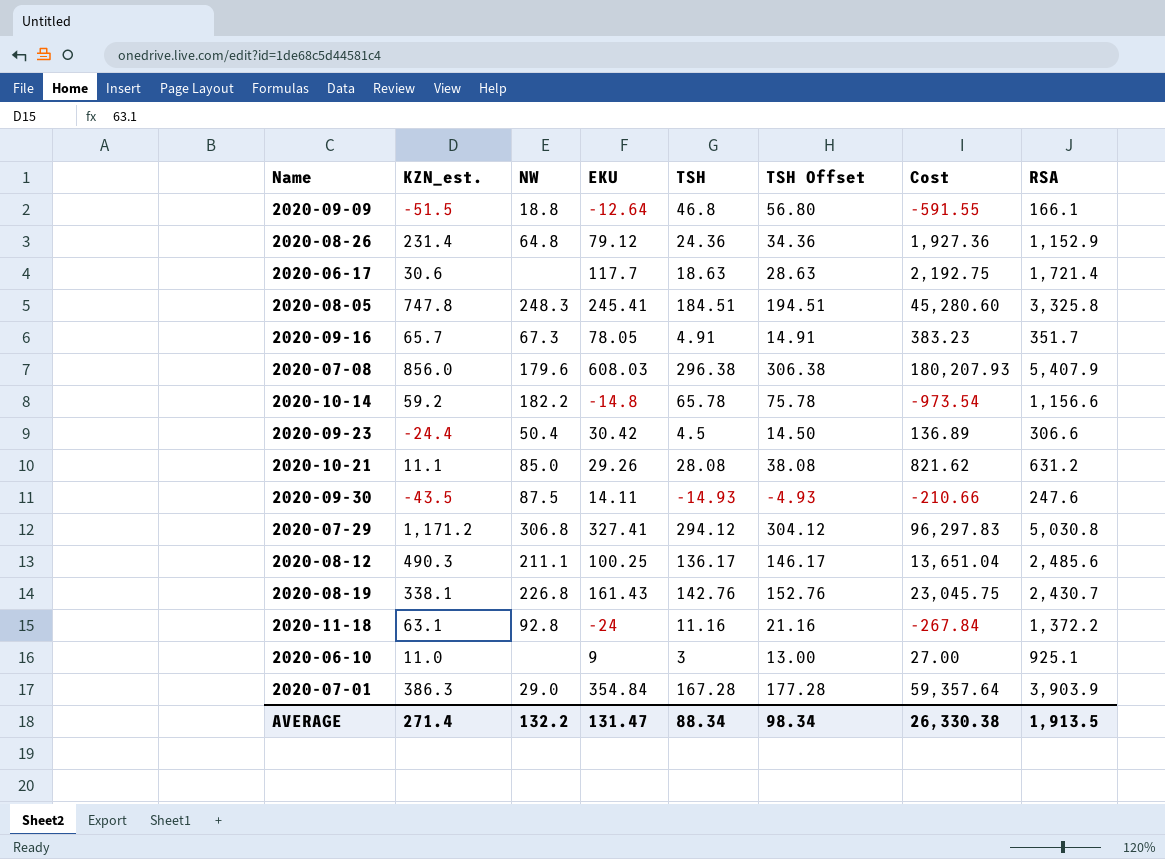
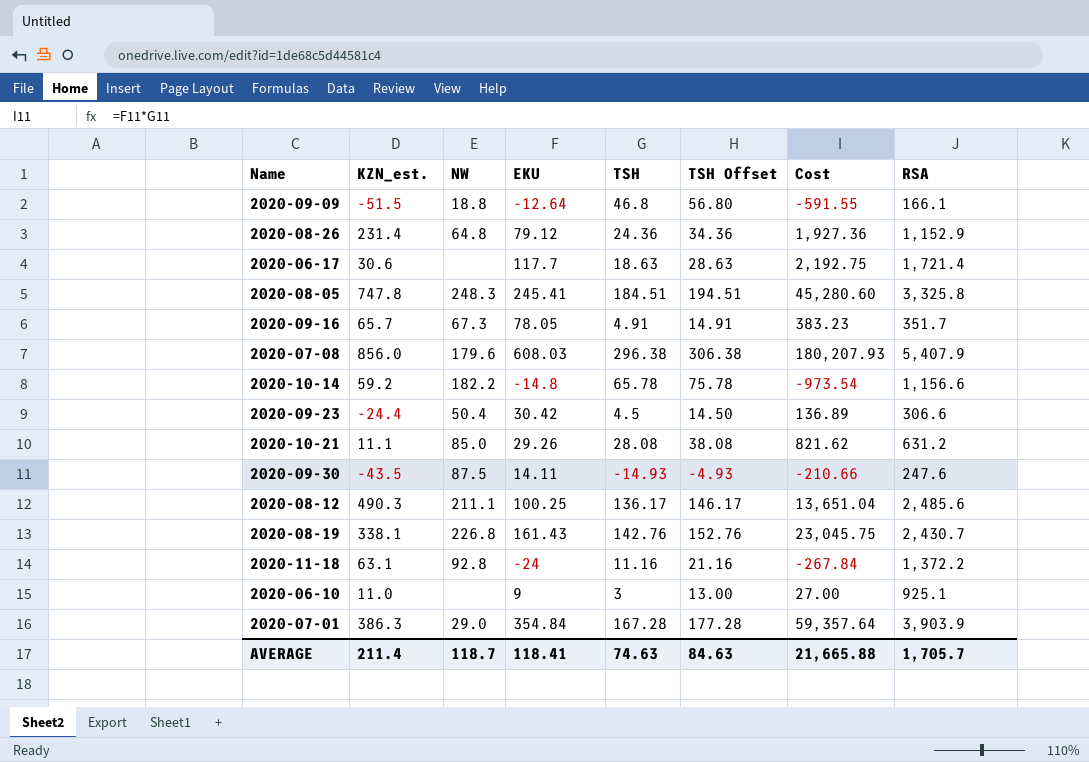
row 2020-07-29: 1,171.2 | 306.8 | 327.41 | 294.12 | 304.12 | 96,297.83 | 5,030.8 -> none
AVERAGE | KZN_est.: 271.4 -> 211.4
AVERAGE | NW: 132.2 -> 118.7
AVERAGE | EKU: 131.47 -> 118.41
AVERAGE | TSH: 88.34 -> 74.63
AVERAGE | TSH Offset: 98.34 -> 84.63
AVERAGE | Cost: 26,330.38 -> 21,665.88
AVERAGE | RSA: 1,913.5 -> 1,705.7

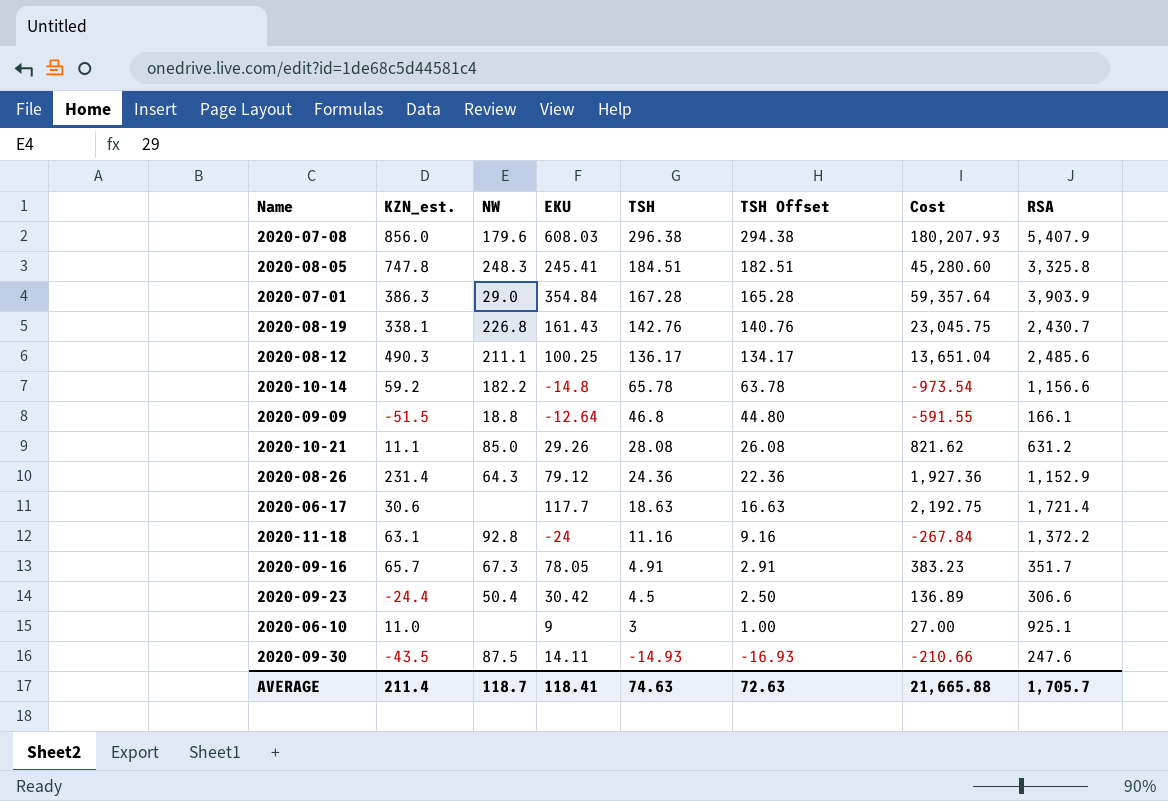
row order: none -> TSH descending
column TSH Offset | formula: [TSH] + 10 -> [TSH] - 2
2020-08-26 | NW: 64.8 -> 64.3
AVERAGE | TSH Offset: 84.63 -> 72.63

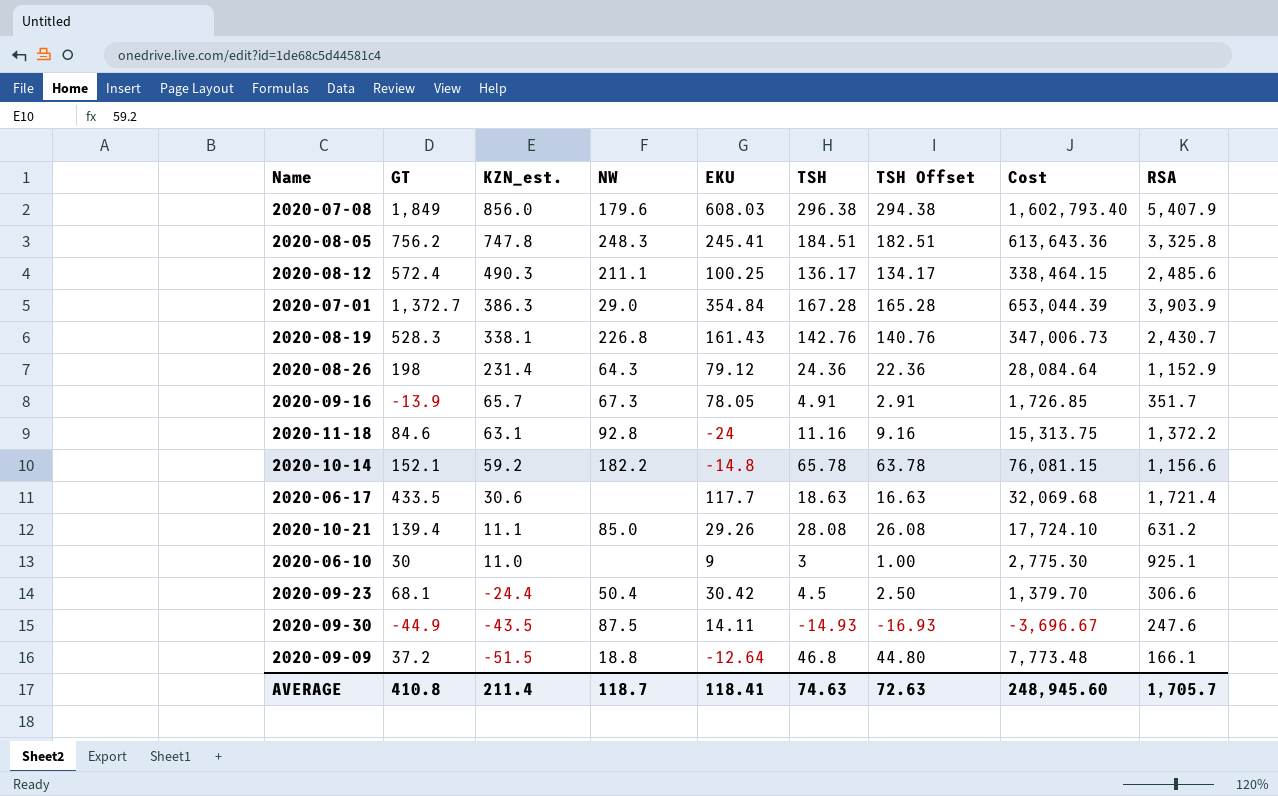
row order: TSH descending -> KZN_est. descending
column GT | position: none -> 2
column Cost | formula: [EKU] * [TSH] -> [TSH] * [RSA]
AVERAGE | Cost: 21,665.88 -> 248,945.60

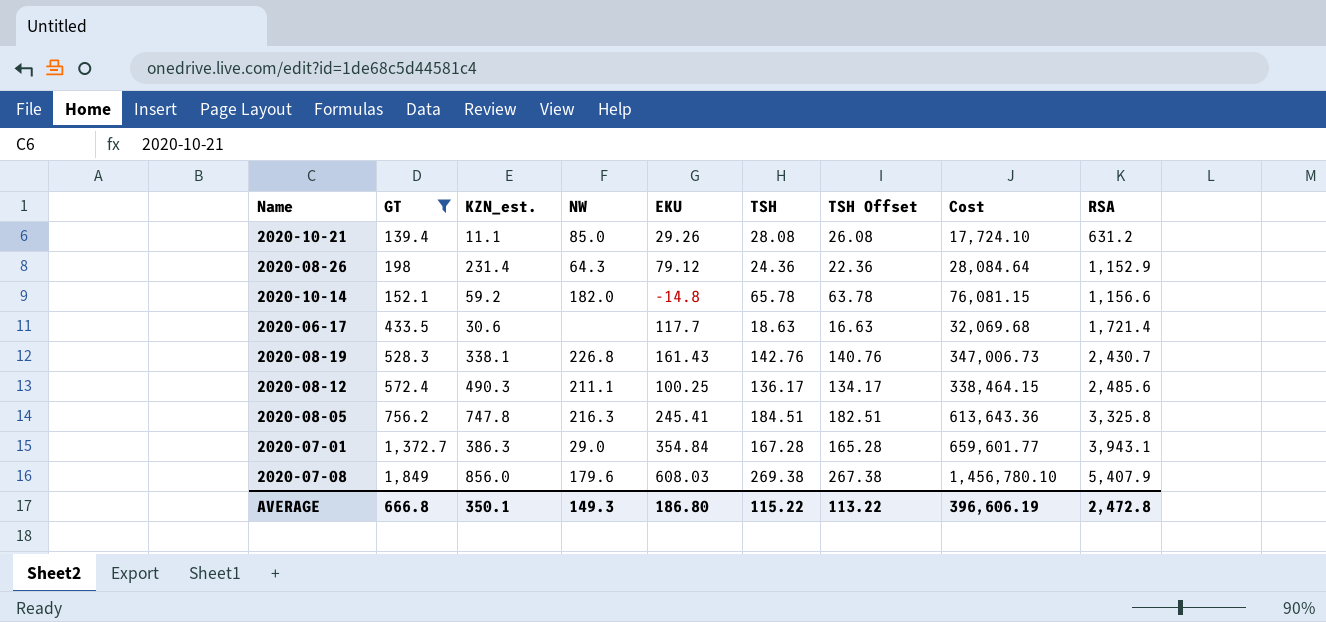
filter: none -> GT >= 139.4
row order: KZN_est. descending -> RSA ascending
2020-10-14 | NW: 182.2 -> 182.0
2020-08-05 | NW: 248.3 -> 216.3
2020-07-01 | Cost: 653,044.39 -> 659,601.77
2020-07-01 | RSA: 3,903.9 -> 3,943.1
2020-07-08 | TSH: 296.38 -> 269.38
2020-07-08 | TSH Offset: 294.38 -> 267.38
2020-07-08 | Cost: 1,602,793.40 -> 1,456,780.10
AVERAGE | GT: 410.8 -> 666.8
AVERAGE | KZN_est.: 211.4 -> 350.1
AVERAGE | NW: 118.7 -> 149.3
AVERAGE | EKU: 118.41 -> 186.80
AVERAGE | TSH: 74.63 -> 115.22
AVERAGE | TSH Offset: 72.63 -> 113.22
AVERAGE | Cost: 248,945.60 -> 396,606.19
AVERAGE | RSA: 1,705.7 -> 2,472.8

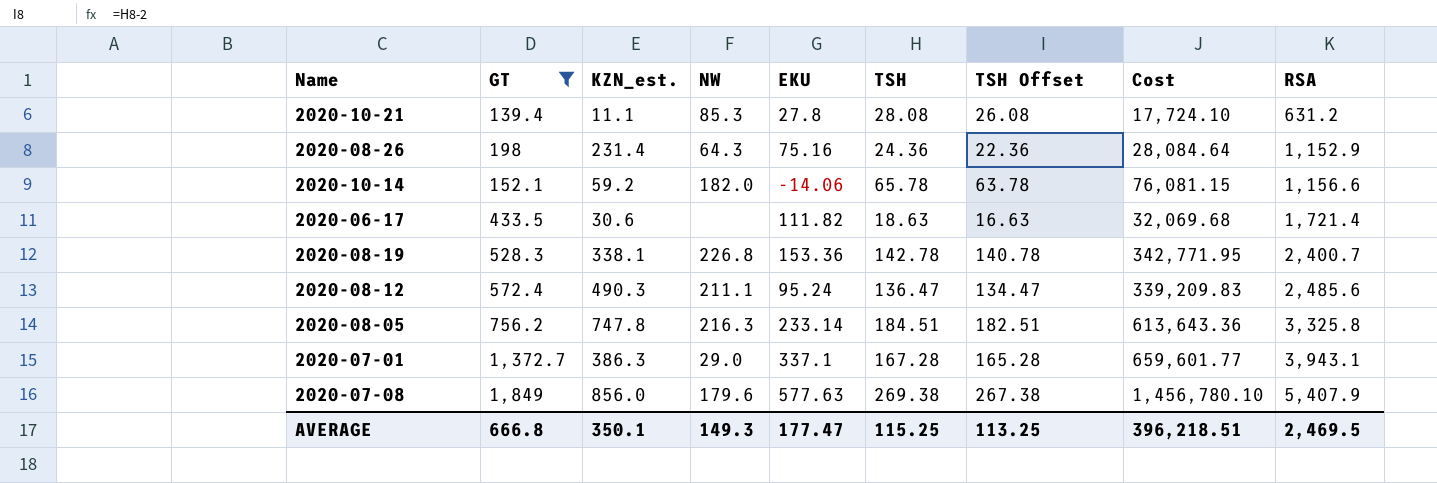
2020-10-21 | NW: 85.0 -> 85.3
2020-10-21 | EKU: 29.26 -> 27.8
2020-08-26 | EKU: 79.12 -> 75.16
2020-10-14 | EKU: -14.8 -> -14.06
2020-06-17 | EKU: 117.7 -> 111.82
2020-08-19 | EKU: 161.43 -> 153.36
2020-08-19 | TSH: 142.76 -> 142.78
2020-08-19 | TSH Offset: 140.76 -> 140.78
2020-08-19 | Cost: 347,006.73 -> 342,771.95
2020-08-19 | RSA: 2,430.7 -> 2,400.7
2020-08-12 | EKU: 100.25 -> 95.24
2020-08-12 | TSH: 136.17 -> 136.47
2020-08-12 | TSH Offset: 134.17 -> 134.47
2020-08-12 | Cost: 338,464.15 -> 339,209.83
2020-08-05 | EKU: 245.41 -> 233.14
2020-07-01 | EKU: 354.84 -> 337.1
2020-07-08 | EKU: 608.03 -> 577.63
AVERAGE | EKU: 186.80 -> 177.47
AVERAGE | TSH: 115.22 -> 115.25
AVERAGE | TSH Offset: 113.22 -> 113.25
AVERAGE | Cost: 396,606.19 -> 396,218.51
AVERAGE | RSA: 2,472.8 -> 2,469.5

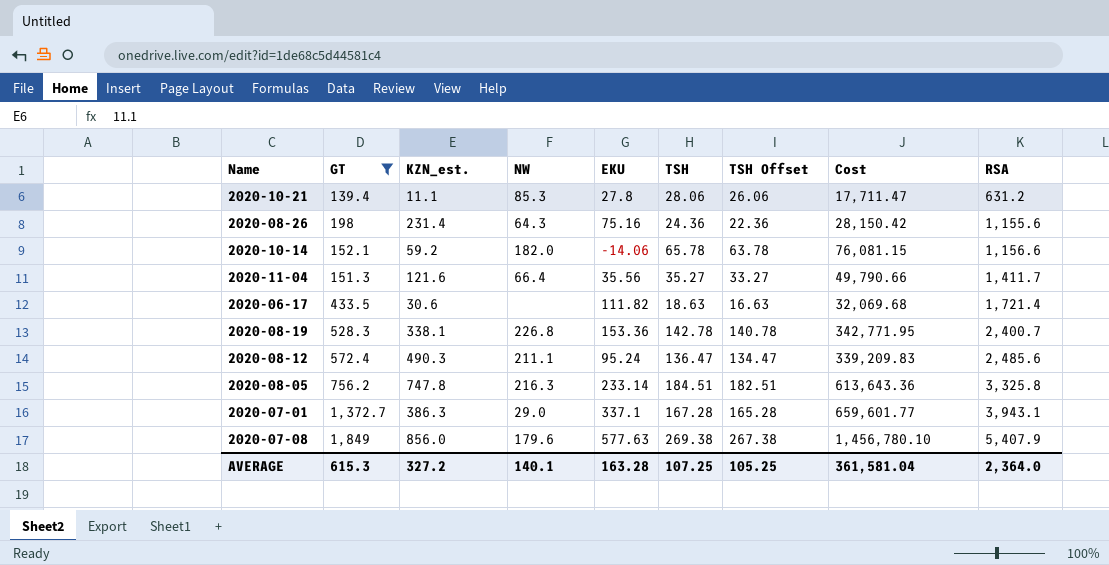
2020-10-21 | TSH: 28.08 -> 28.06
2020-10-21 | TSH Offset: 26.08 -> 26.06
2020-10-21 | Cost: 17,724.10 -> 17,711.47
2020-08-26 | Cost: 28,084.64 -> 28,150.42
2020-08-26 | RSA: 1,152.9 -> 1,155.6
row 2020-11-04: none -> 151.3 | 121.6 | 66.4 | 35.56 | 35.27 | 33.27 | 49,790.66 | 1,411.7
AVERAGE | GT: 666.8 -> 615.3
AVERAGE | KZN_est.: 350.1 -> 327.2
AVERAGE | NW: 149.3 -> 140.1
AVERAGE | EKU: 177.47 -> 163.28
AVERAGE | TSH: 115.25 -> 107.25
AVERAGE | TSH Offset: 113.25 -> 105.25
AVERAGE | Cost: 396,218.51 -> 361,581.04
AVERAGE | RSA: 2,469.5 -> 2,364.0

